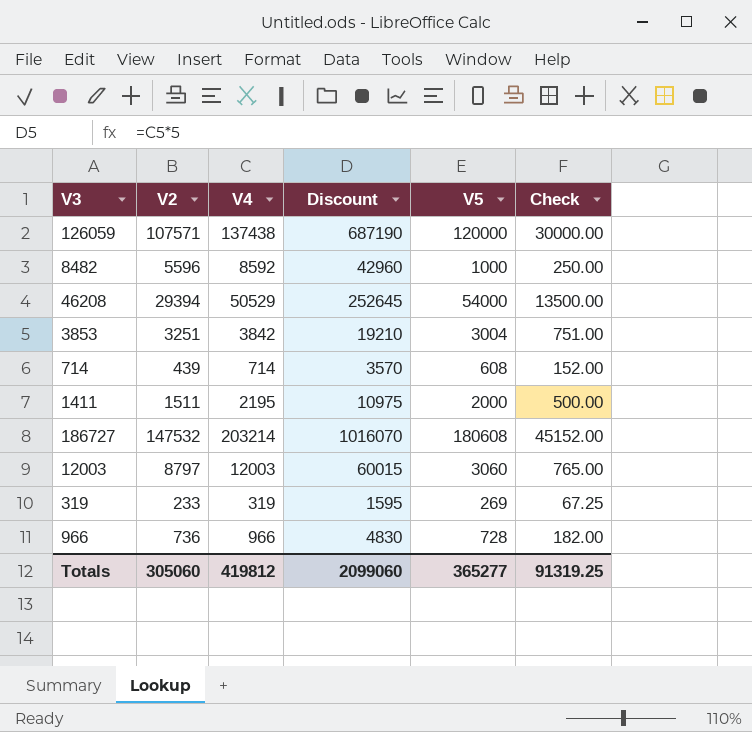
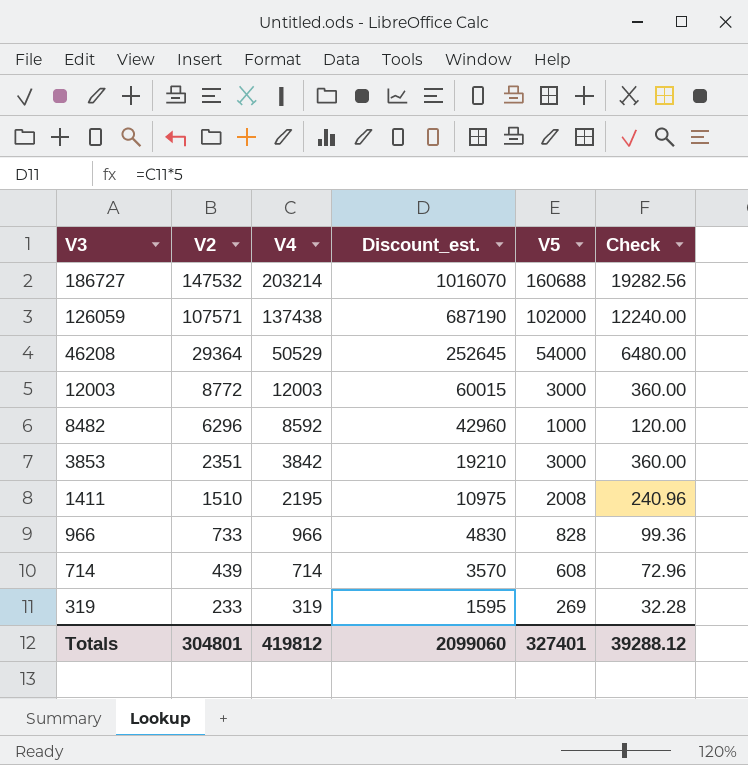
row order: none -> V3 descending
column name: Discount -> Discount_est.
column Check | formula: [V5] * 0.25 -> [V5] * 0.12
186727 | V5: 180608 -> 160688
126059 | V5: 120000 -> 102000
46208 | V2: 29394 -> 29364
12003 | V2: 8797 -> 8772
12003 | V5: 3060 -> 3000
8482 | V2: 5596 -> 6296
3853 | V2: 3251 -> 2351
3853 | V5: 3004 -> 3000
1411 | V2: 1511 -> 1510
1411 | V5: 2000 -> 2008
966 | V2: 736 -> 733
966 | V5: 728 -> 828
Totals | V2: 305060 -> 304801
Totals | V5: 365277 -> 327401
Totals | Check: 91319.25 -> 39288.12

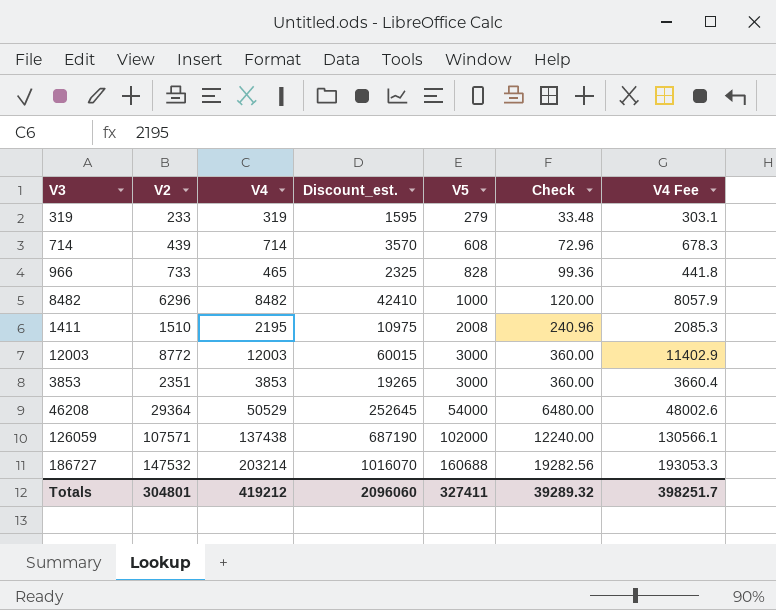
row order: V3 descending -> V5 ascending
column V4 Fee | formula: none -> [V4] * 0.95
319 | V5: 269 -> 279
319 | Check: 32.28 -> 33.48
966 | V4: 966 -> 465
966 | Discount_est.: 4830 -> 2325
8482 | V4: 8592 -> 8482
8482 | Discount_est.: 42960 -> 42410
3853 | V4: 3842 -> 3853
3853 | Discount_est.: 19210 -> 19265
Totals | V4: 419812 -> 419212
Totals | Discount_est.: 2099060 -> 2096060
Totals | V5: 327401 -> 327411
Totals | Check: 39288.12 -> 39289.32

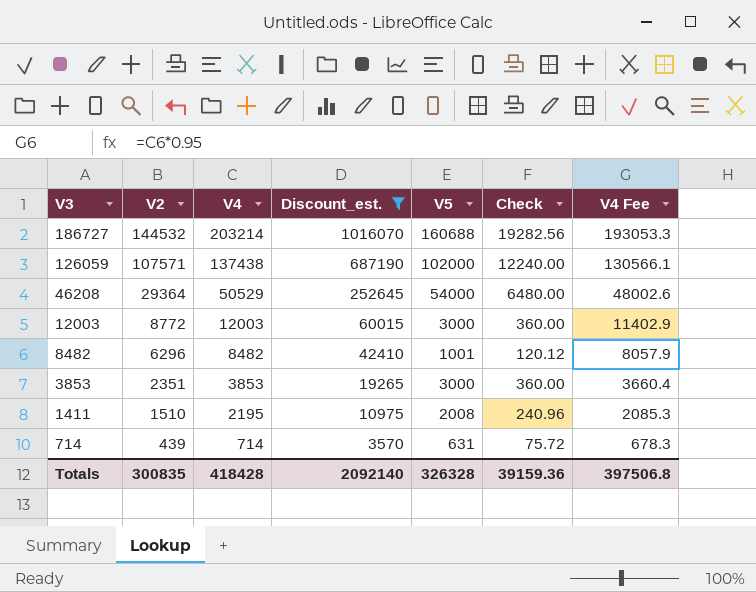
filter: none -> Discount_est. >= 3570
row order: V5 ascending -> V3 descending
186727 | V2: 147532 -> 144532
8482 | V5: 1000 -> 1001
8482 | Check: 120.00 -> 120.12
714 | V5: 608 -> 631
714 | Check: 72.96 -> 75.72
Totals | V2: 304801 -> 300835
Totals | V4: 419212 -> 418428
Totals | Discount_est.: 2096060 -> 2092140
Totals | V5: 327411 -> 326328
Totals | Check: 39289.32 -> 39159.36
Totals | V4 Fee: 398251.7 -> 397506.8

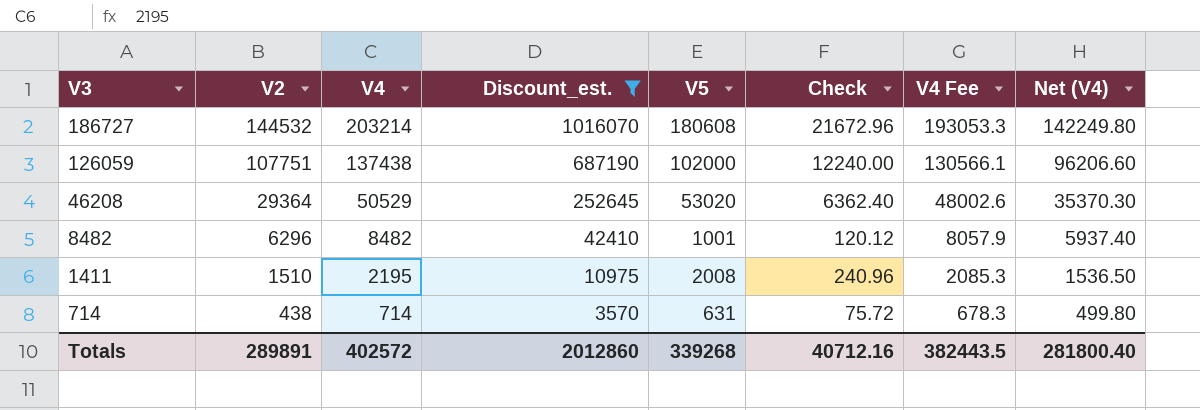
column Net (V4) | formula: none -> [V4] * 0.7
row 12003: 8772 | 12003 | 60015 | 3000 | 360.00 | 11402.9 -> none
row 3853: 2351 | 3853 | 19265 | 3000 | 360.00 | 3660.4 -> none
186727 | V5: 160688 -> 180608
186727 | Check: 19282.56 -> 21672.96
126059 | V2: 107571 -> 107751
46208 | V5: 54000 -> 53020
46208 | Check: 6480.00 -> 6362.40
714 | V2: 439 -> 438
Totals | V2: 300835 -> 289891
Totals | V4: 418428 -> 402572
Totals | Discount_est.: 2092140 -> 2012860
Totals | V5: 326328 -> 339268
Totals | Check: 39159.36 -> 40712.16
Totals | V4 Fee: 397506.8 -> 382443.5

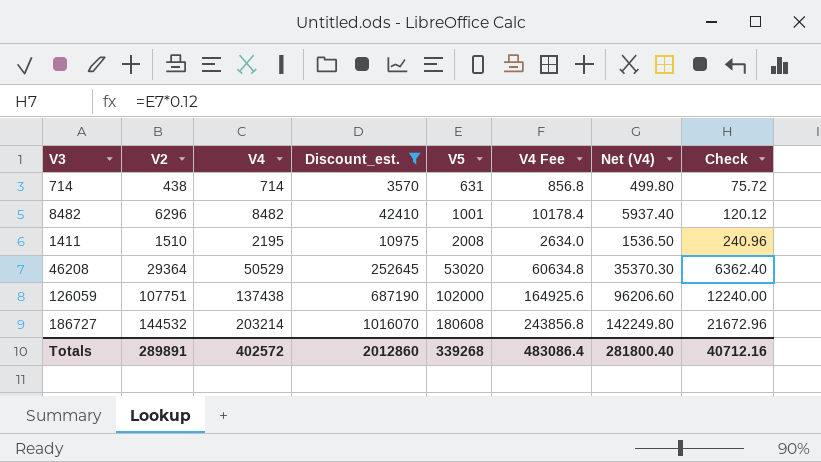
row order: V3 descending -> V5 ascending
column V4 Fee | formula: [V4] * 0.95 -> [V4] * 1.2
column Check | position: 6 -> 8
Totals | V4 Fee: 382443.5 -> 483086.4

